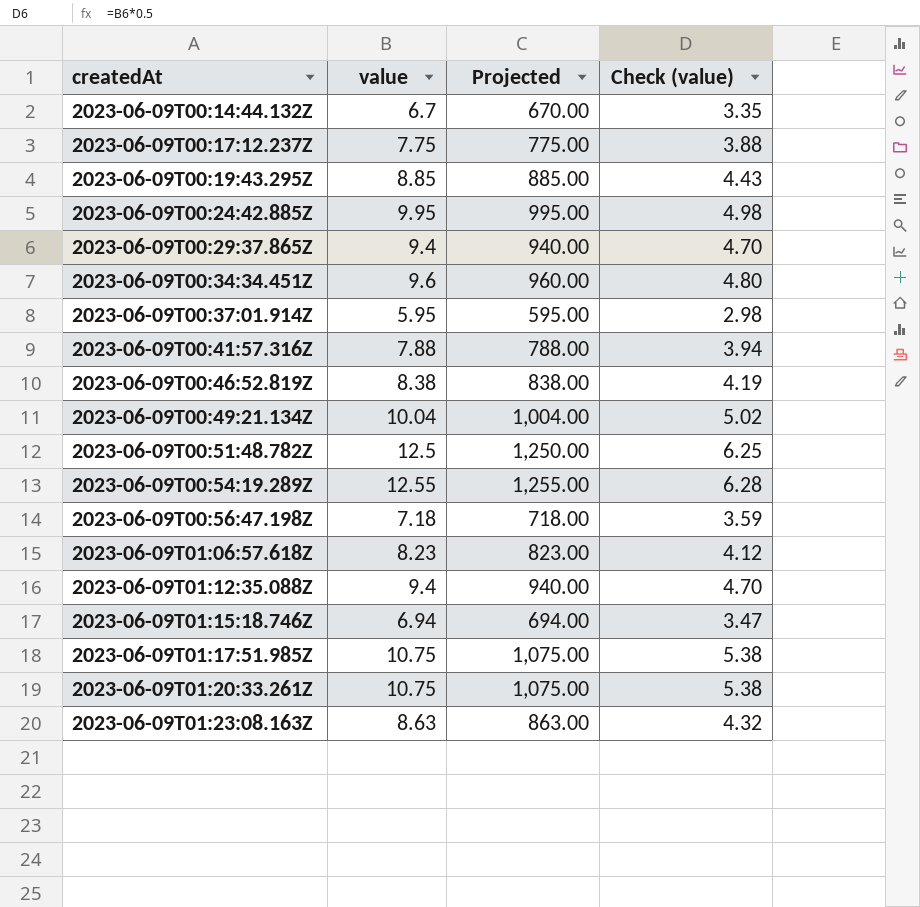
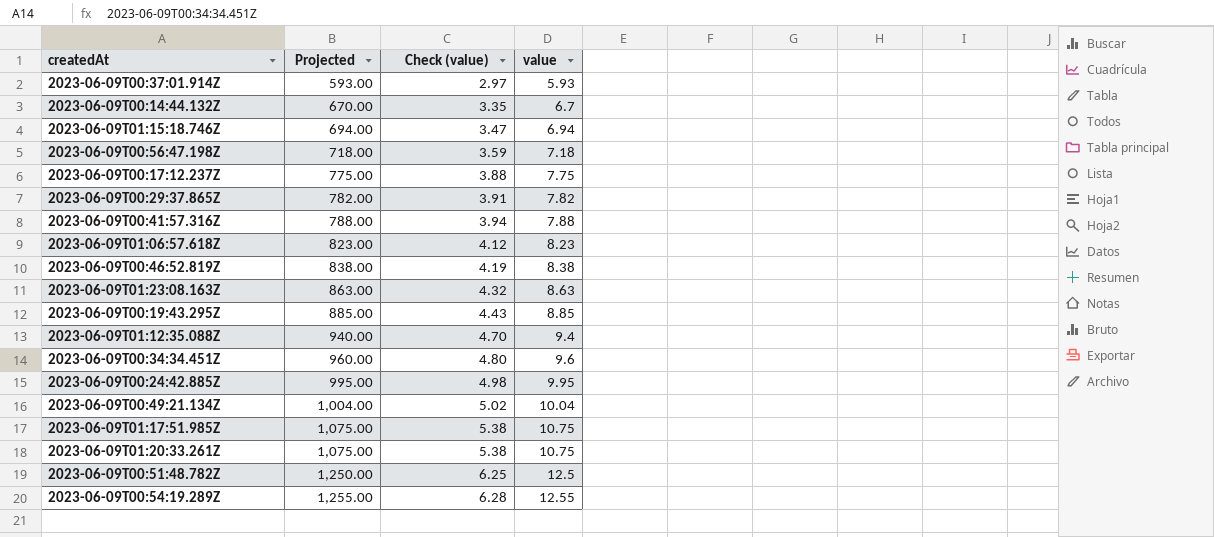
row order: createdAt ascending -> Projected ascending
column value | position: 2 -> 4
2023-06-09T00:37:01.914Z | Projected: 595.00 -> 593.00
2023-06-09T00:37:01.914Z | Check (value): 2.98 -> 2.97
2023-06-09T00:37:01.914Z | value: 5.95 -> 5.93
2023-06-09T00:29:37.865Z | Projected: 940.00 -> 782.00
2023-06-09T00:29:37.865Z | Check (value): 4.70 -> 3.91
2023-06-09T00:29:37.865Z | value: 9.4 -> 7.82

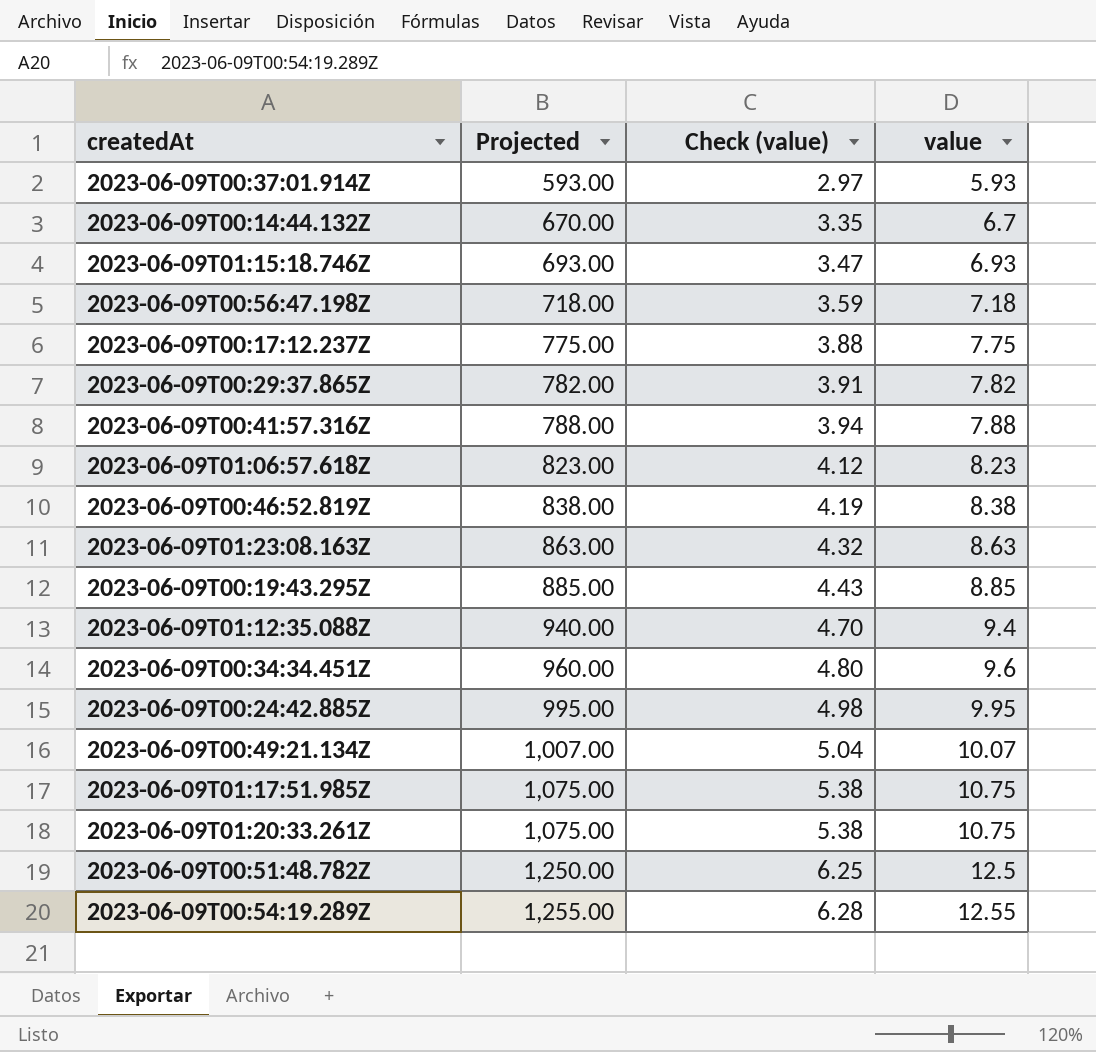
2023-06-09T01:15:18.746Z | Projected: 694.00 -> 693.00
2023-06-09T01:15:18.746Z | value: 6.94 -> 6.93
2023-06-09T00:49:21.134Z | Projected: 1,004.00 -> 1,007.00
2023-06-09T00:49:21.134Z | Check (value): 5.02 -> 5.04
2023-06-09T00:49:21.134Z | value: 10.04 -> 10.07

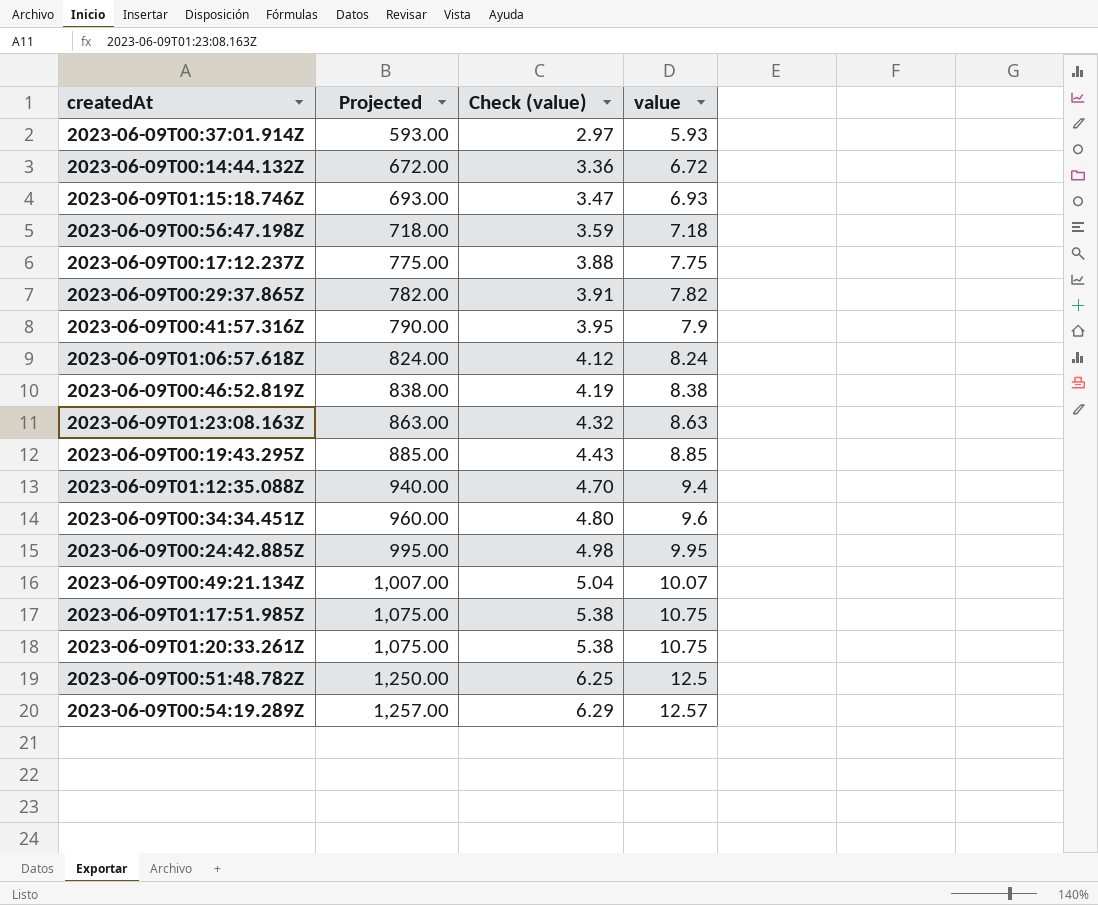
2023-06-09T00:14:44.132Z | Projected: 670.00 -> 672.00
2023-06-09T00:14:44.132Z | Check (value): 3.35 -> 3.36
2023-06-09T00:14:44.132Z | value: 6.7 -> 6.72
2023-06-09T00:41:57.316Z | Projected: 788.00 -> 790.00
2023-06-09T00:41:57.316Z | Check (value): 3.94 -> 3.95
2023-06-09T00:41:57.316Z | value: 7.88 -> 7.9
2023-06-09T01:06:57.618Z | Projected: 823.00 -> 824.00
2023-06-09T01:06:57.618Z | value: 8.23 -> 8.24
2023-06-09T00:54:19.289Z | Projected: 1,255.00 -> 1,257.00
2023-06-09T00:54:19.289Z | Check (value): 6.28 -> 6.29
2023-06-09T00:54:19.289Z | value: 12.55 -> 12.57

